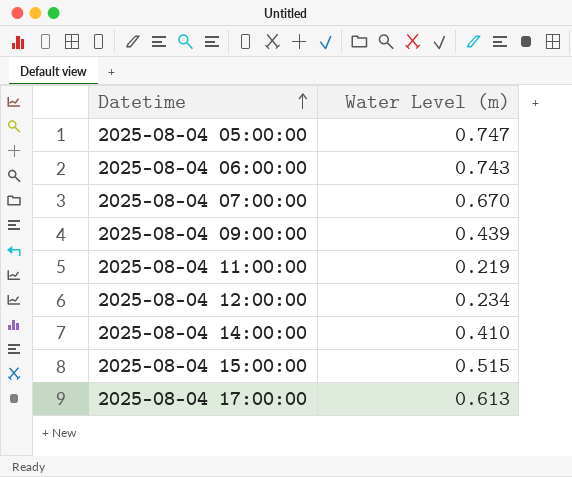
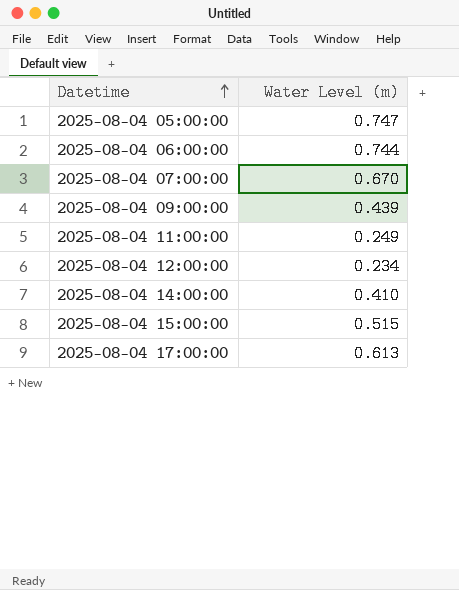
2025-08-04 06:00:00 | Water Level (m): 0.743 -> 0.744
2025-08-04 11:00:00 | Water Level (m): 0.219 -> 0.249

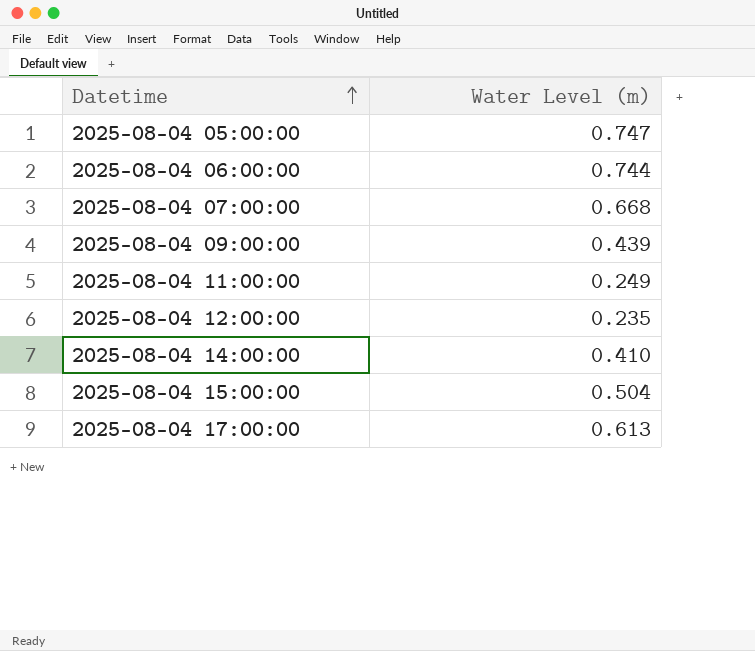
2025-08-04 07:00:00 | Water Level (m): 0.670 -> 0.668
2025-08-04 12:00:00 | Water Level (m): 0.234 -> 0.235
2025-08-04 15:00:00 | Water Level (m): 0.515 -> 0.504

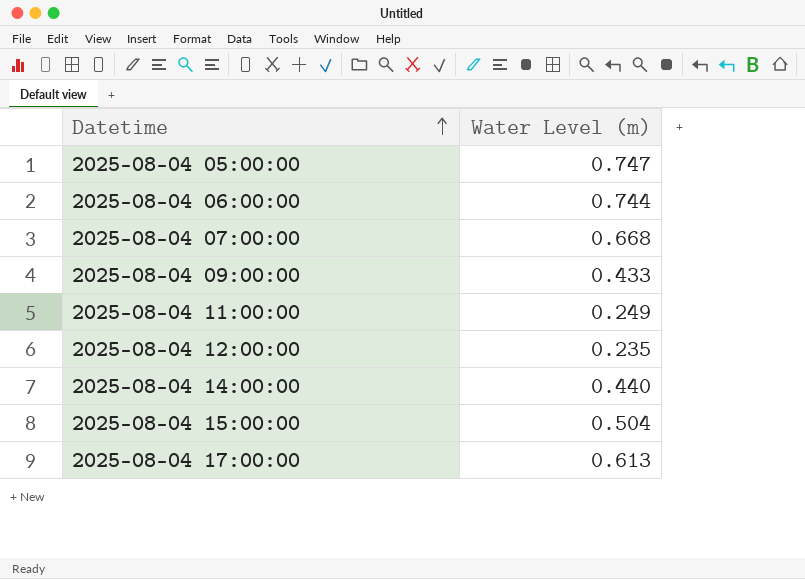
2025-08-04 09:00:00 | Water Level (m): 0.439 -> 0.433
2025-08-04 14:00:00 | Water Level (m): 0.410 -> 0.440

